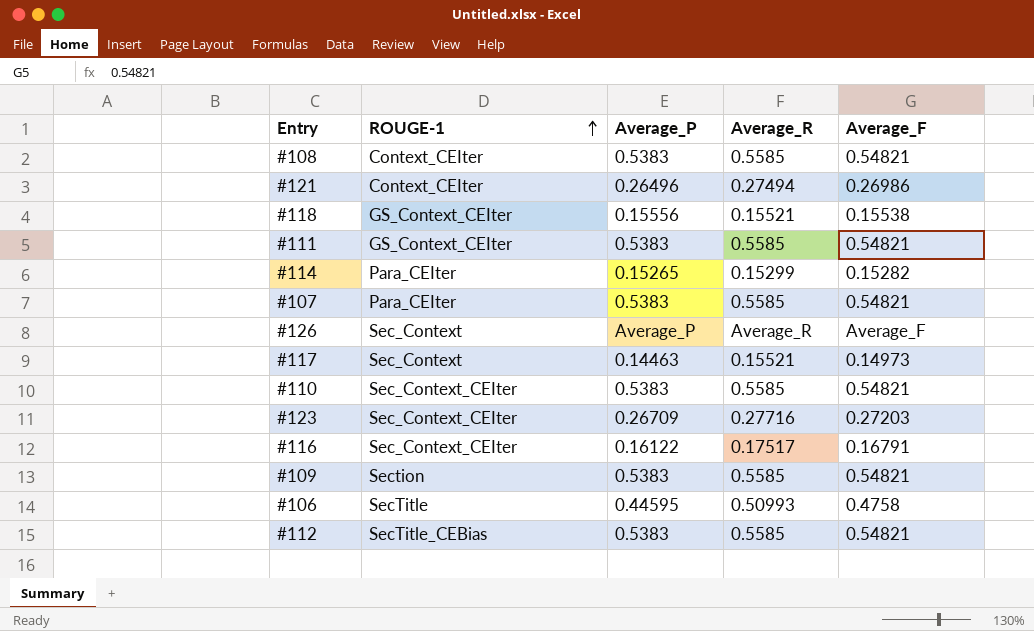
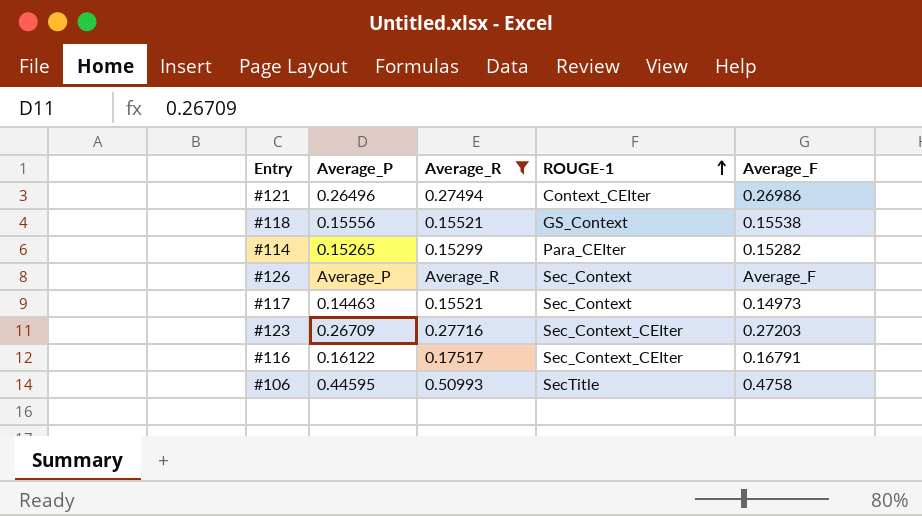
filter: none -> Average_R != 0.5585
column ROUGE-1 | position: 2 -> 4
#118 | ROUGE-1: GS_Context_CEIter -> GS_Context

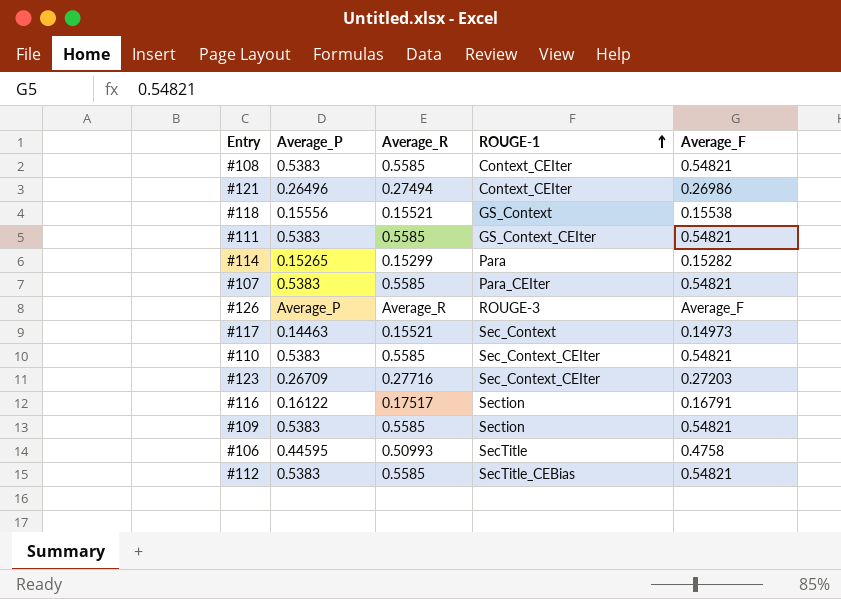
filter: Average_R != 0.5585 -> none
#114 | ROUGE-1: Para_CEIter -> Para
#126 | ROUGE-1: Sec_Context -> ROUGE-3
#116 | ROUGE-1: Sec_Context_CEIter -> Section

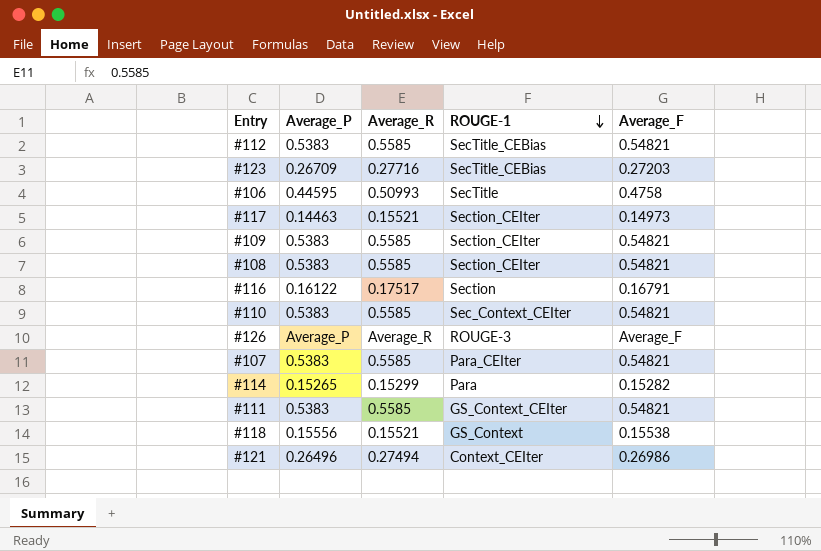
row order: ROUGE-1 ascending -> ROUGE-1 descending
#123 | ROUGE-1: Sec_Context_CEIter -> SecTitle_CEBias
#117 | ROUGE-1: Sec_Context -> Section_CEIter
#109 | ROUGE-1: Section -> Section_CEIter
#108 | ROUGE-1: Context_CEIter -> Section_CEIter

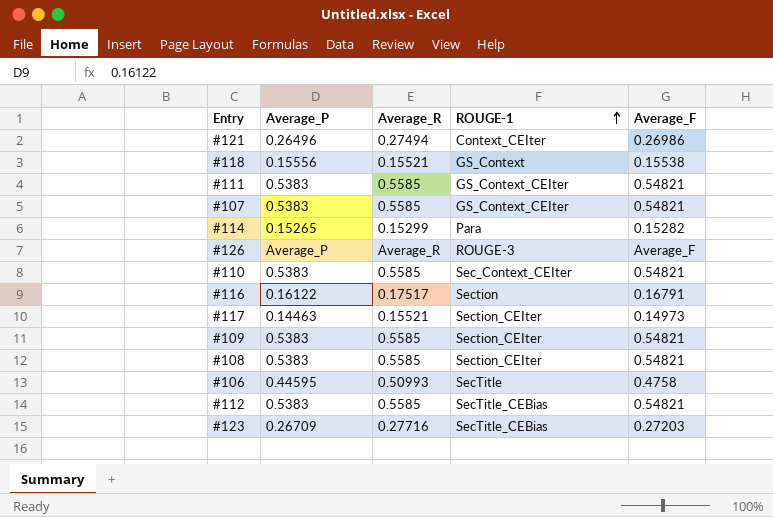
row order: ROUGE-1 descending -> ROUGE-1 ascending
#107 | ROUGE-1: Para_CEIter -> GS_Context_CEIter

